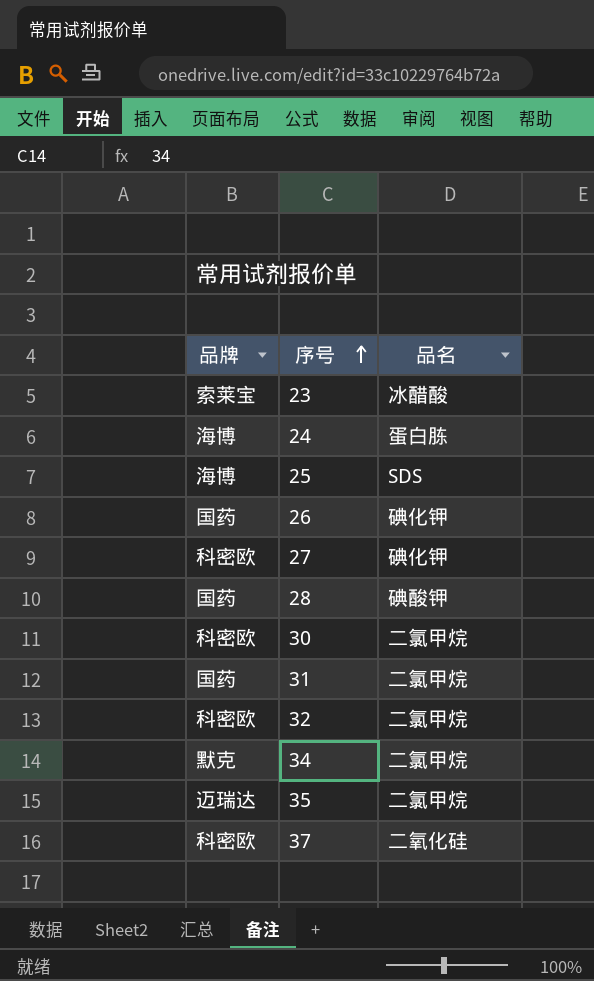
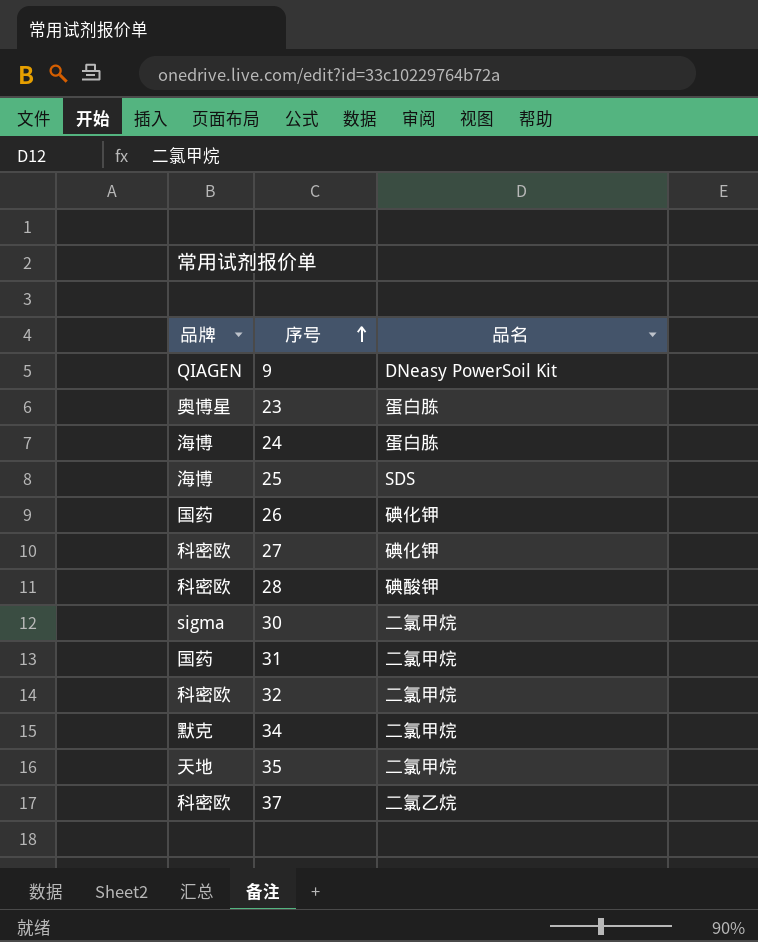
row 9: none -> QIAGEN | DNeasy PowerSoil Kit
23 | 品牌: 索莱宝 -> 奥博星
23 | 品名: 冰醋酸 -> 蛋白胨
28 | 品牌: 国药 -> 科密欧
30 | 品牌: 科密欧 -> sigma
35 | 品牌: 迈瑞达 -> 天地
37 | 品名: 二氧化硅 -> 二氯乙烷

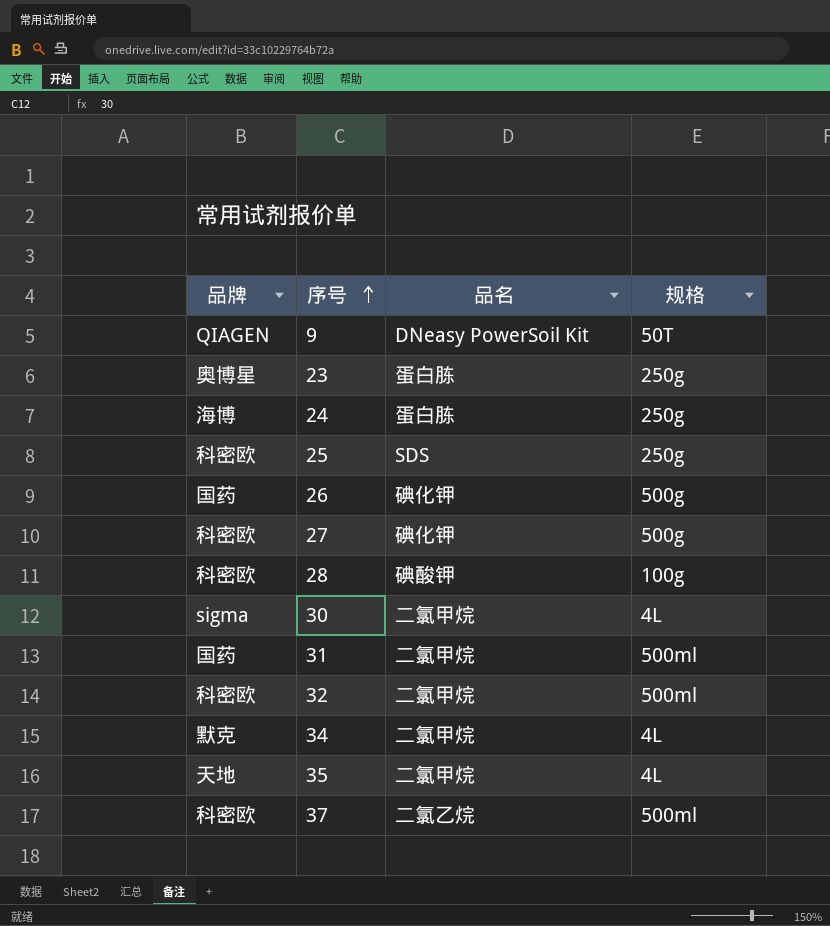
column 规格 | position: none -> 4
25 | 品牌: 海博 -> 科密欧

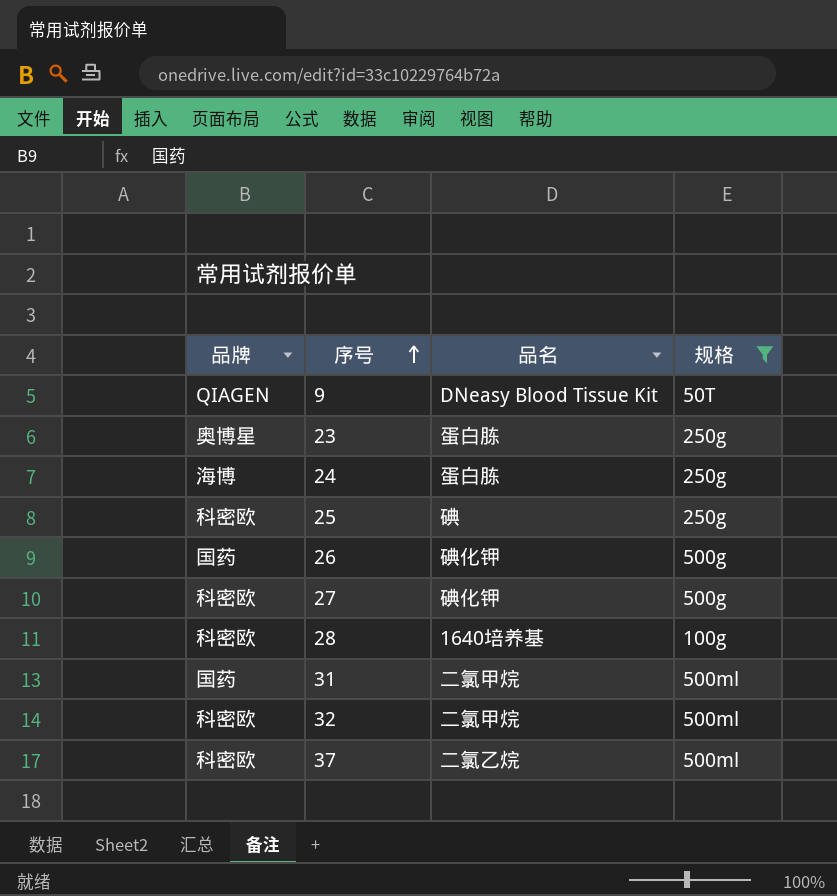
filter: none -> 规格 != 4L
9 | 品名: DNeasy PowerSoil Kit -> DNeasy Blood Tissue Kit
25 | 品名: SDS -> 碘
28 | 品名: 碘酸钾 -> 1640培养基

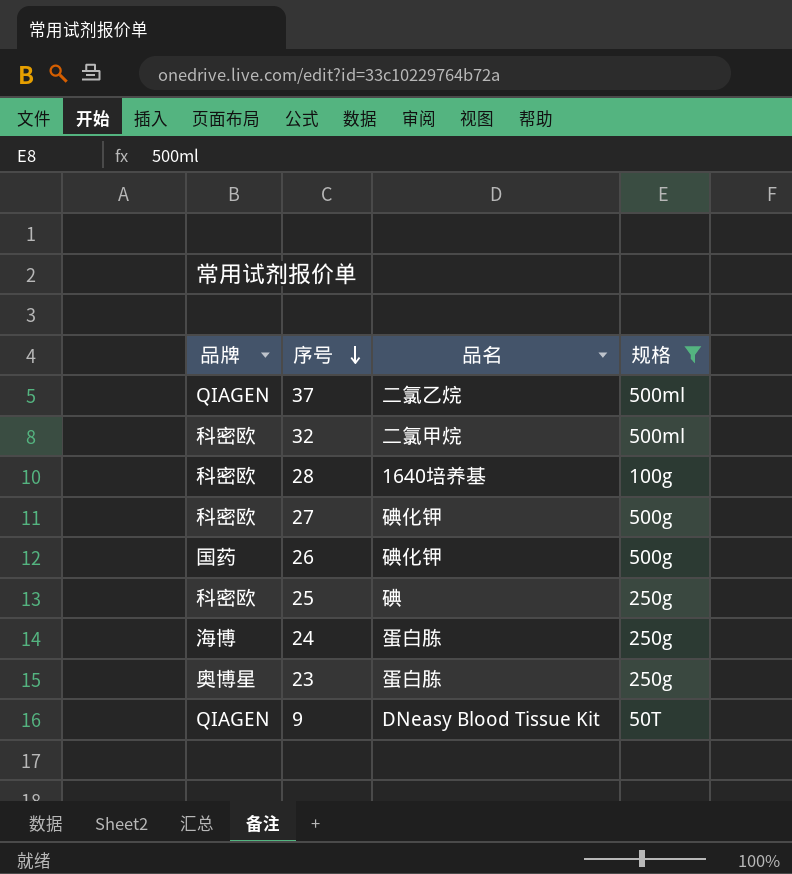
row order: 序号 ascending -> 序号 descending
row 31: 国药 | 二氯甲烷 | 500ml -> none
37 | 品牌: 科密欧 -> QIAGEN

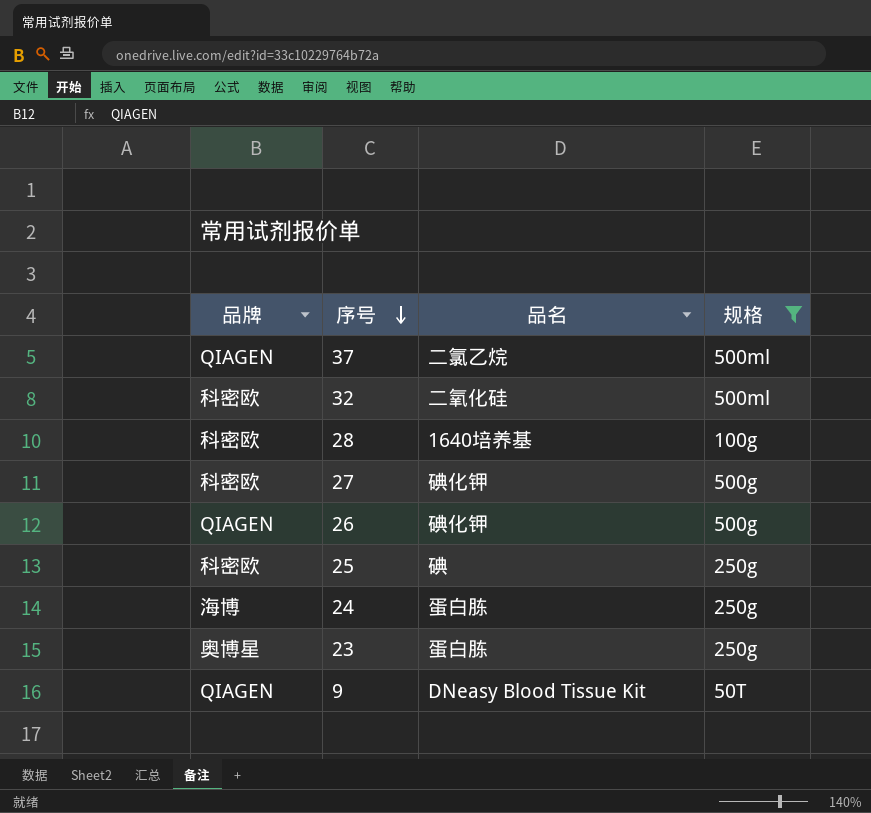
32 | 品名: 二氯甲烷 -> 二氧化硅
26 | 品牌: 国药 -> QIAGEN

